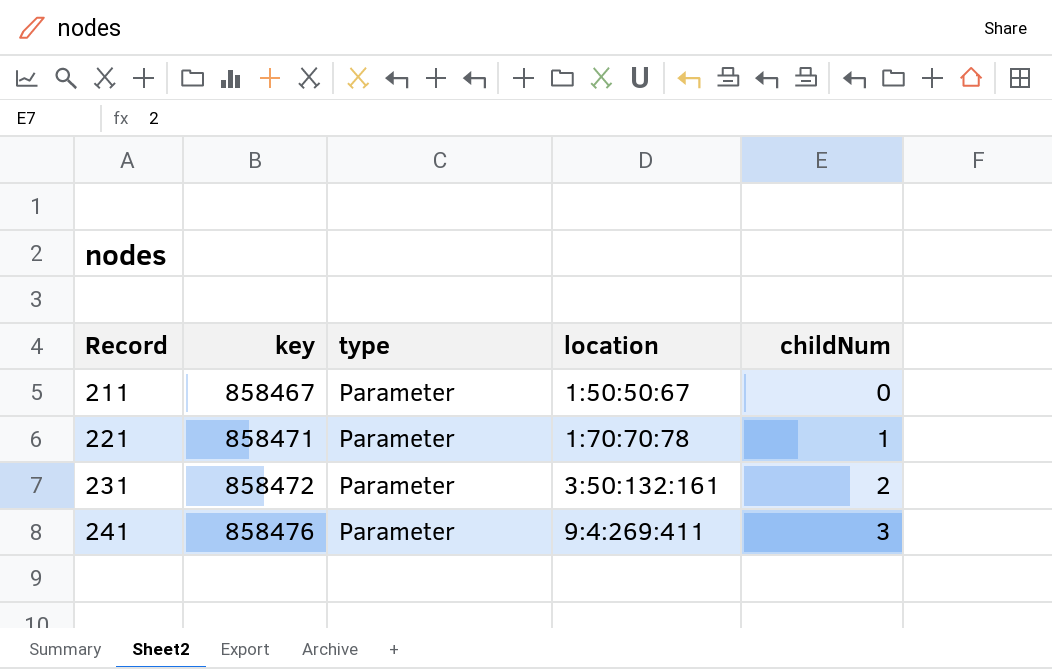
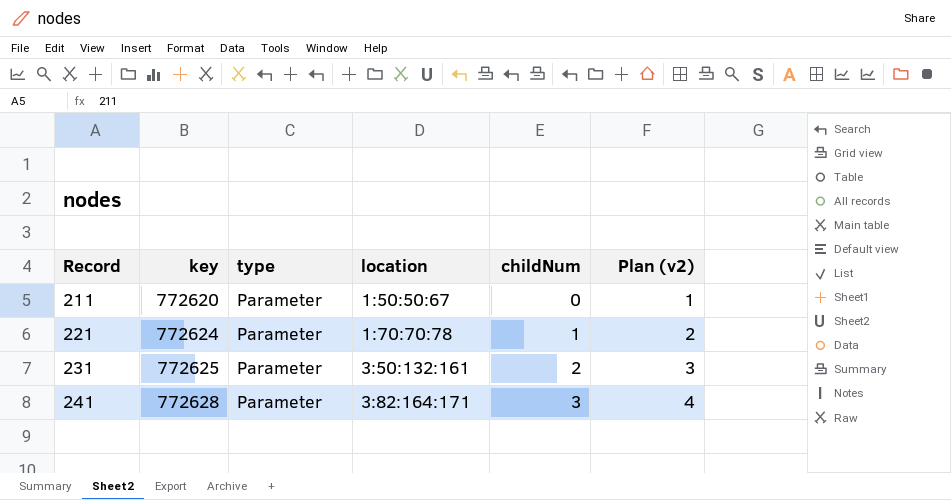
column Plan (v2) | formula: none -> [childNum] + 1
211 | key: 858467 -> 772620
221 | key: 858471 -> 772624
231 | key: 858472 -> 772625
241 | key: 858476 -> 772628
241 | location: 9:4:269:411 -> 3:82:164:171

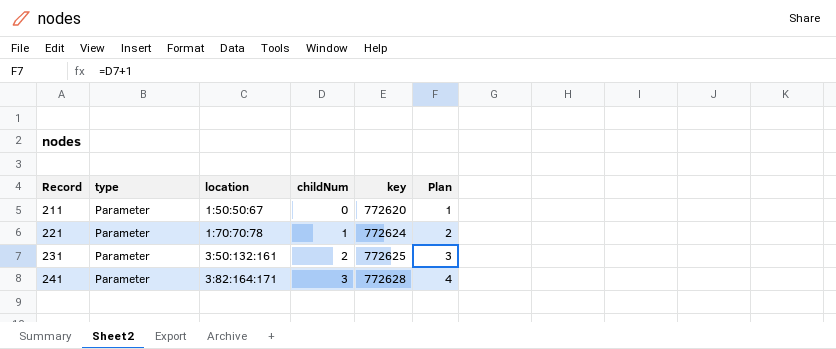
column key | position: 2 -> 5
column name: Plan (v2) -> Plan

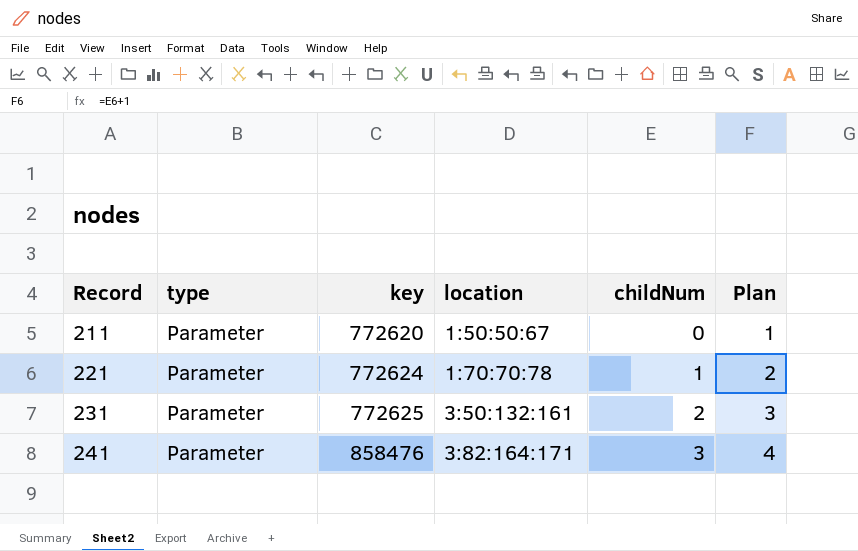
column key | position: 5 -> 3
241 | key: 772628 -> 858476

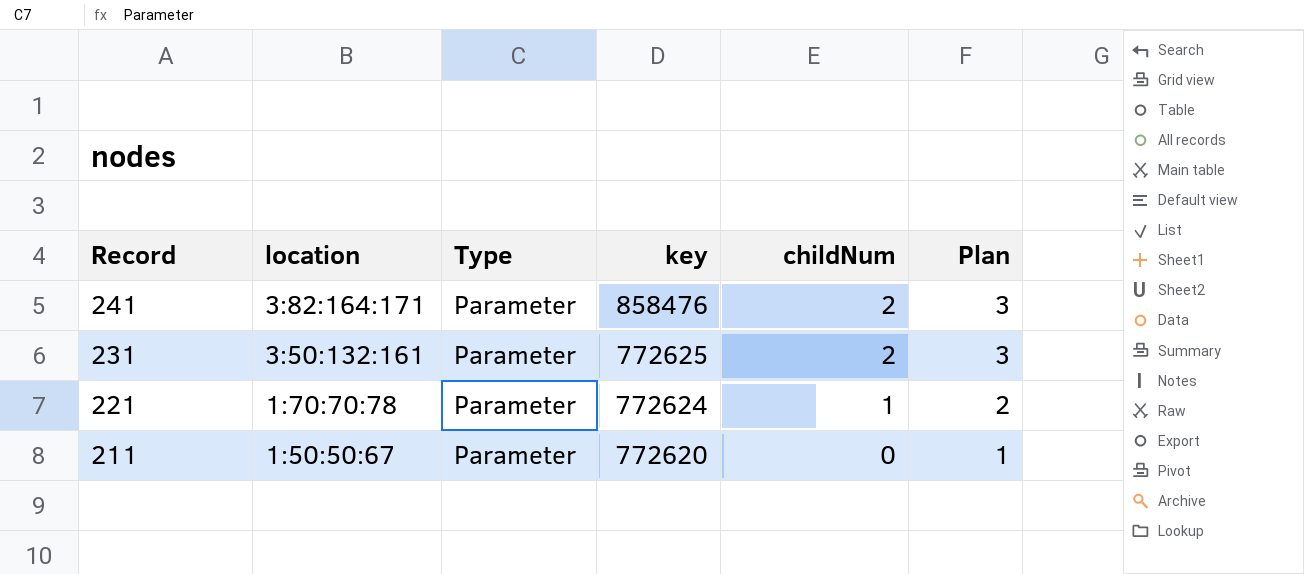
row order: Record ascending -> Record descending
column location | position: 4 -> 2
column name: type -> Type
241 | childNum: 3 -> 2
241 | Plan: 4 -> 3

